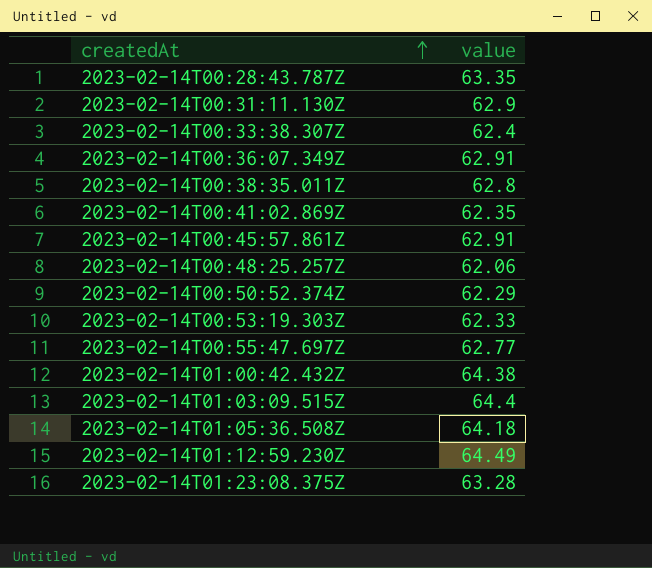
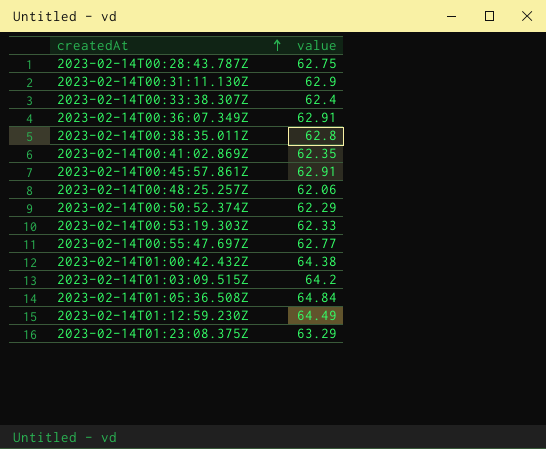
2023-02-14T00:28:43.787Z | value: 63.35 -> 62.75
2023-02-14T01:03:09.515Z | value: 64.4 -> 64.2
2023-02-14T01:05:36.508Z | value: 64.18 -> 64.84
2023-02-14T01:23:08.375Z | value: 63.28 -> 63.29

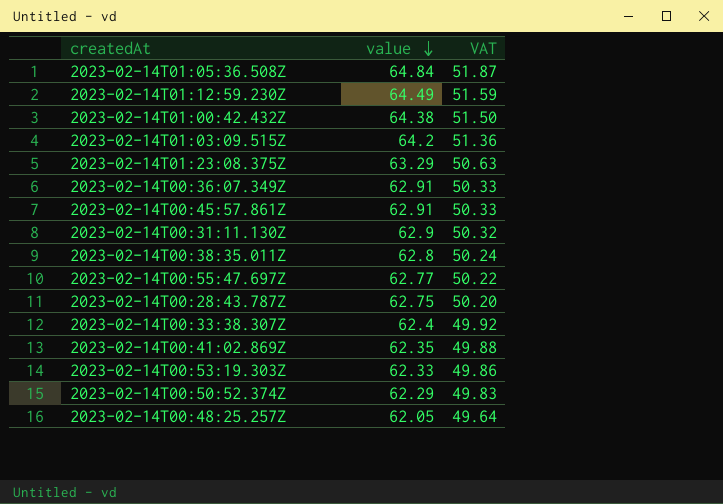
row order: createdAt ascending -> value descending
column VAT | formula: none -> [value] * 0.8
2023-02-14T00:48:25.257Z | value: 62.06 -> 62.05

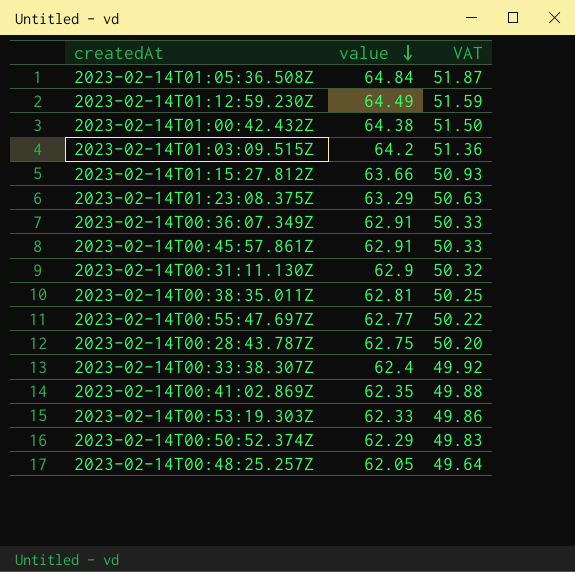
row 2023-02-14T01:15:27.812Z: none -> 63.66 | 50.93
2023-02-14T00:38:35.011Z | value: 62.8 -> 62.81
2023-02-14T00:38:35.011Z | VAT: 50.24 -> 50.25

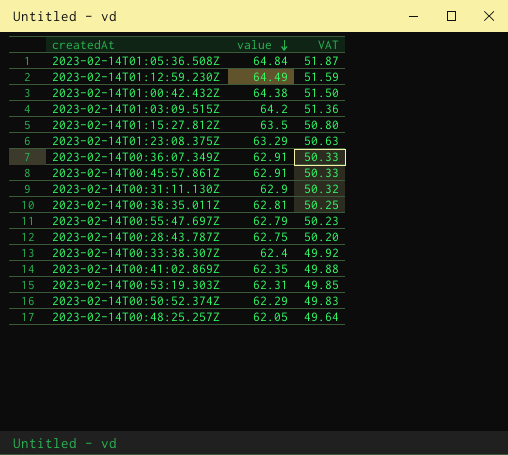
2023-02-14T01:15:27.812Z | value: 63.66 -> 63.5
2023-02-14T01:15:27.812Z | VAT: 50.93 -> 50.80
2023-02-14T00:55:47.697Z | value: 62.77 -> 62.79
2023-02-14T00:55:47.697Z | VAT: 50.22 -> 50.23
2023-02-14T00:53:19.303Z | value: 62.33 -> 62.31
2023-02-14T00:53:19.303Z | VAT: 49.86 -> 49.85

